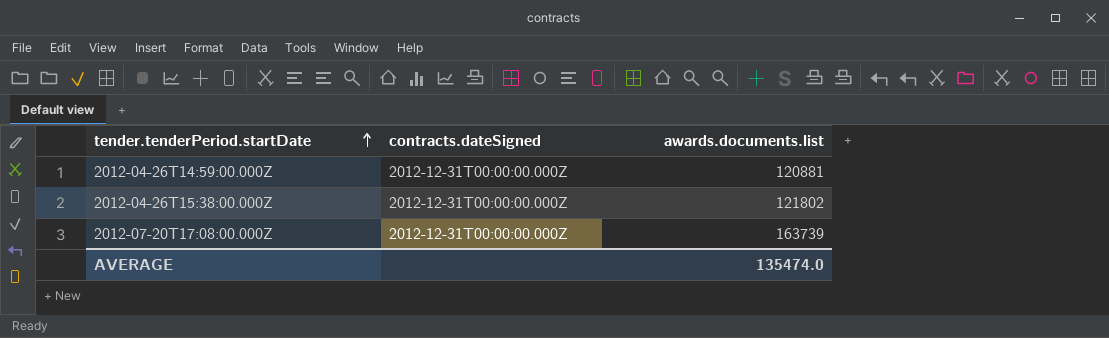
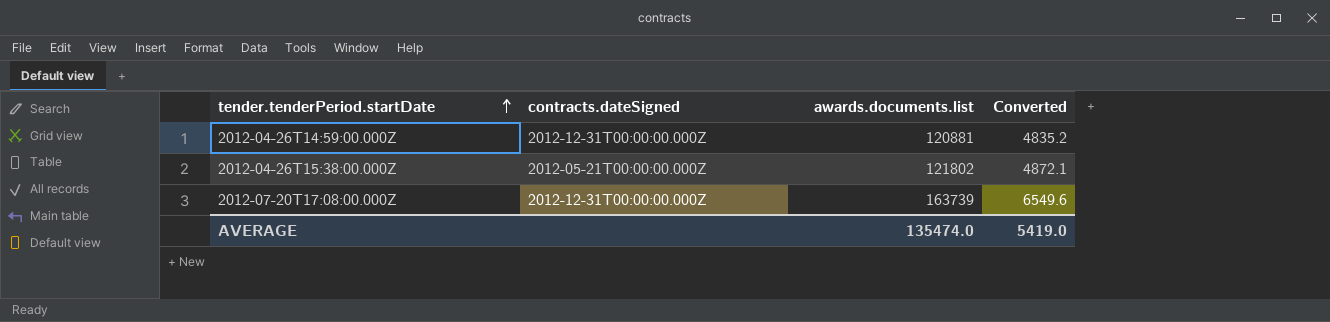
column Converted | formula: none -> [awards.documents.list] * 0.04
2012-04-26T15:38:00.000Z | contracts.dateSigned: 2012-12-31T00:00:00.000Z -> 2012-05-21T00:00:00.000Z

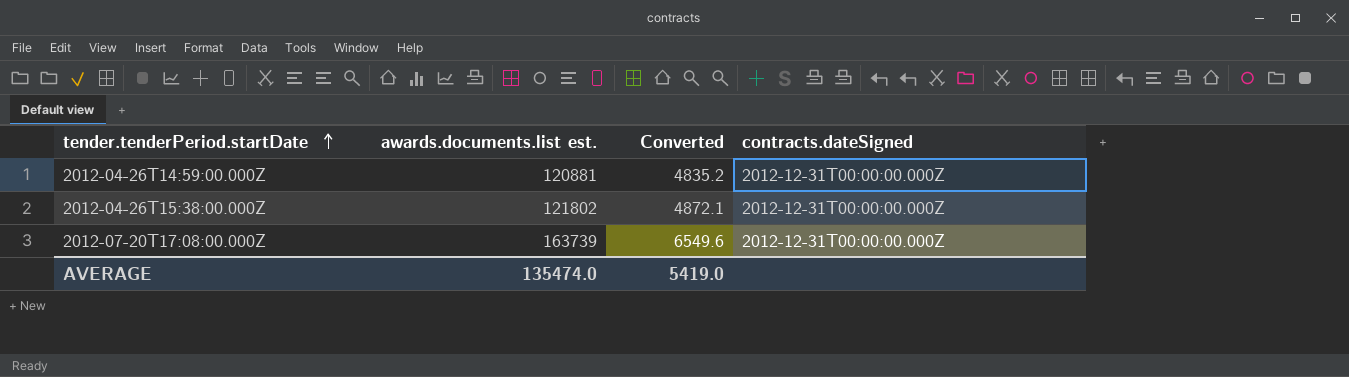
column name: awards.documents.list -> awards.documents.list est.
column contracts.dateSigned | position: 2 -> 4
2012-04-26T15:38:00.000Z | contracts.dateSigned: 2012-05-21T00:00:00.000Z -> 2012-12-31T00:00:00.000Z

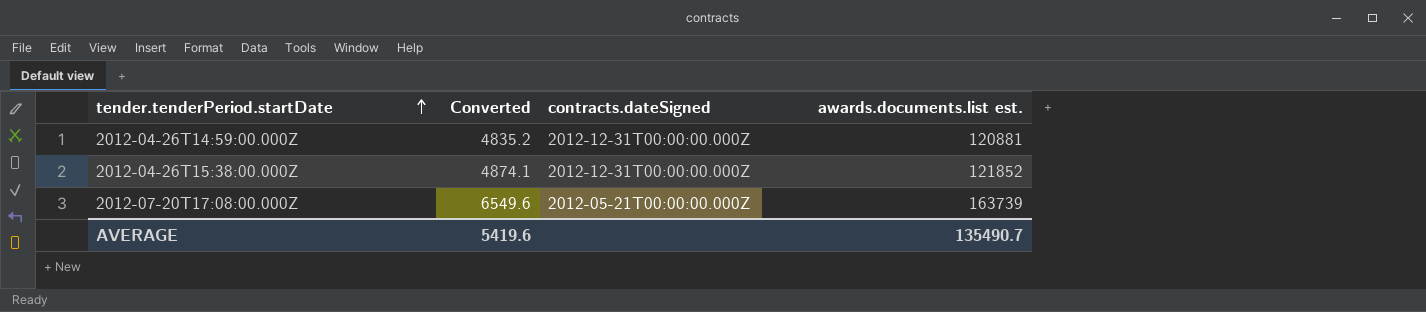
column awards.documents.list est. | position: 2 -> 4
2012-04-26T15:38:00.000Z | Converted: 4872.1 -> 4874.1
2012-04-26T15:38:00.000Z | awards.documents.list est.: 121802 -> 121852
2012-07-20T17:08:00.000Z | contracts.dateSigned: 2012-12-31T00:00:00.000Z -> 2012-05-21T00:00:00.000Z
AVERAGE | Converted: 5419.0 -> 5419.6
AVERAGE | awards.documents.list est.: 135474.0 -> 135490.7

